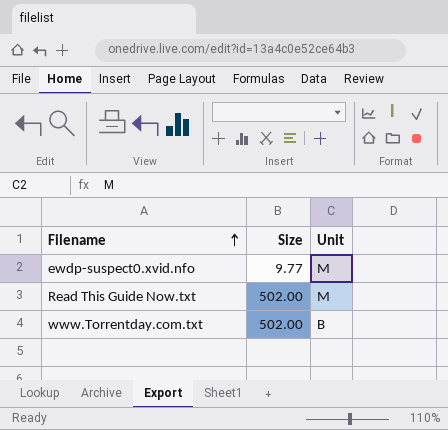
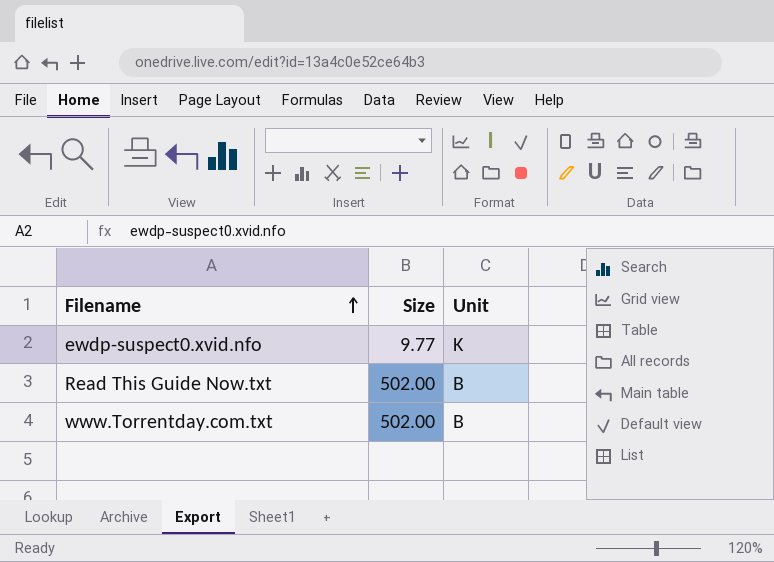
ewdp-suspect0.xvid.nfo | Unit: M -> K
Read This Guide Now.txt | Unit: M -> B

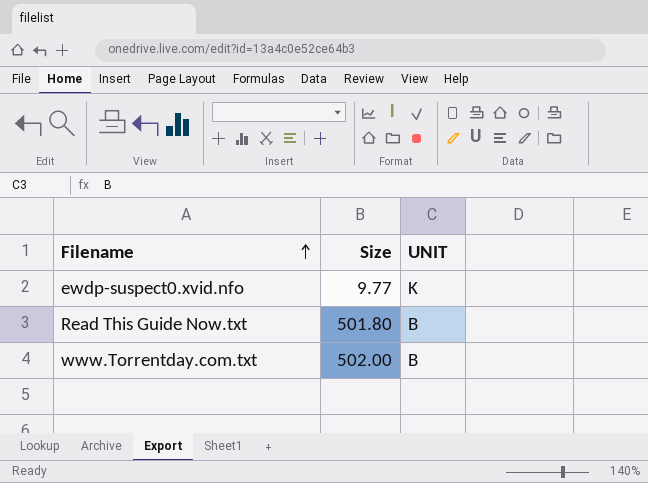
column name: Unit -> UNIT
Read This Guide Now.txt | Size: 502.00 -> 501.80

